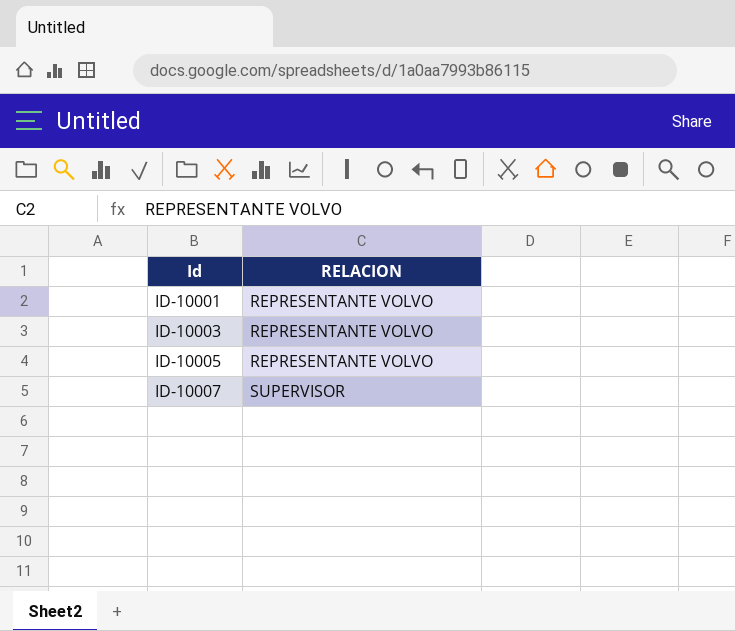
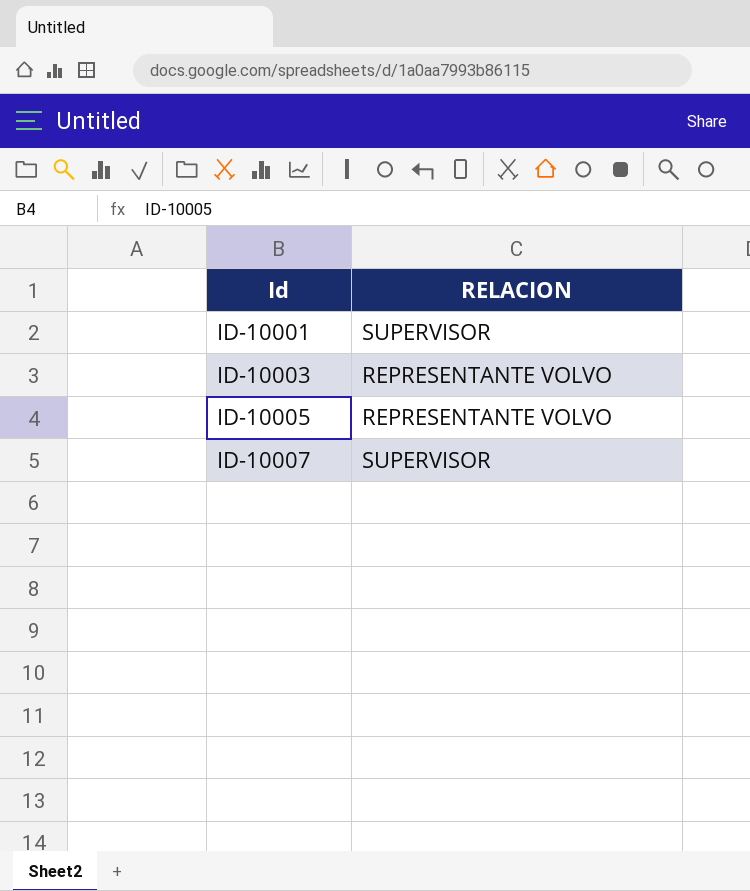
ID-10001 | RELACION: REPRESENTANTE VOLVO -> SUPERVISOR

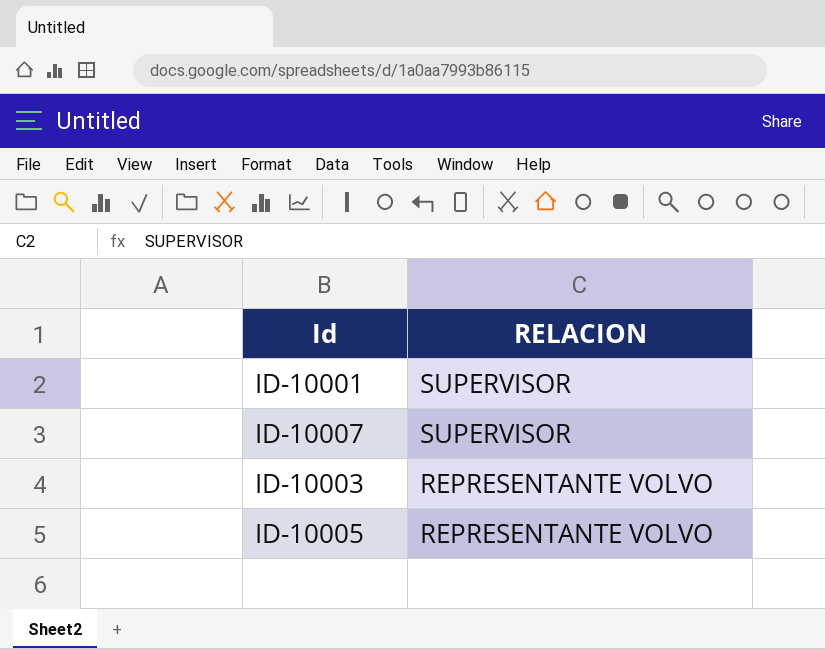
row order: Id ascending -> RELACION descending

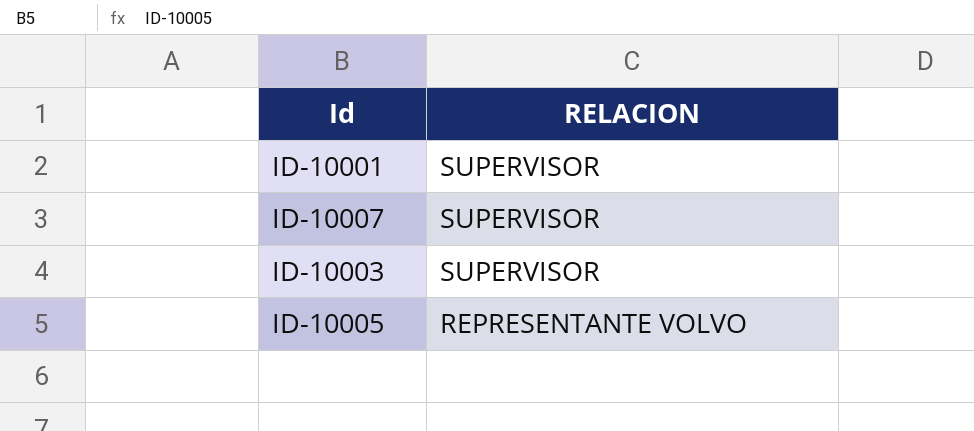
ID-10003 | RELACION: REPRESENTANTE VOLVO -> SUPERVISOR

